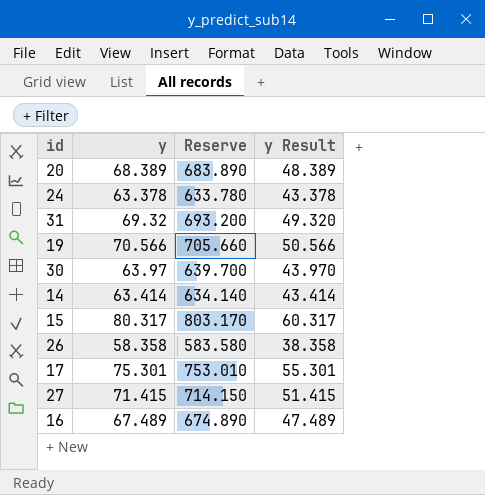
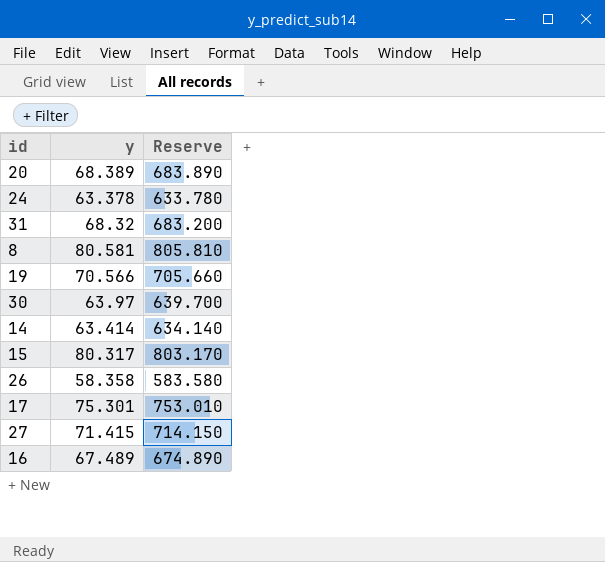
column y Result | formula: [y] - 20 -> none
31 | y: 69.32 -> 68.32
31 | Reserve: 693.200 -> 683.200
row 8: none -> 80.581 | 805.810

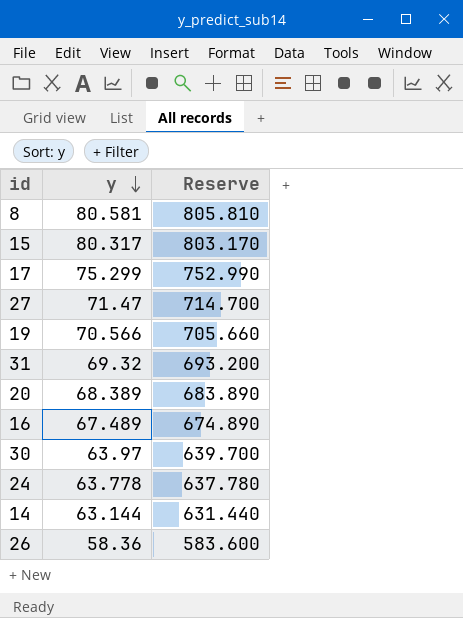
row order: none -> y descending
17 | y: 75.301 -> 75.299
17 | Reserve: 753.010 -> 752.990
27 | y: 71.415 -> 71.47
27 | Reserve: 714.150 -> 714.700
31 | y: 68.32 -> 69.32
31 | Reserve: 683.200 -> 693.200
24 | y: 63.378 -> 63.778
24 | Reserve: 633.780 -> 637.780
14 | y: 63.414 -> 63.144
14 | Reserve: 634.140 -> 631.440
26 | y: 58.358 -> 58.36
26 | Reserve: 583.580 -> 583.600

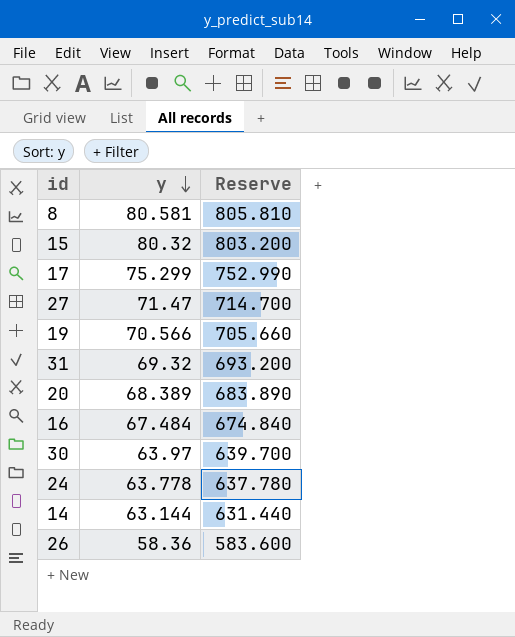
15 | y: 80.317 -> 80.32
15 | Reserve: 803.170 -> 803.200
16 | y: 67.489 -> 67.484
16 | Reserve: 674.890 -> 674.840

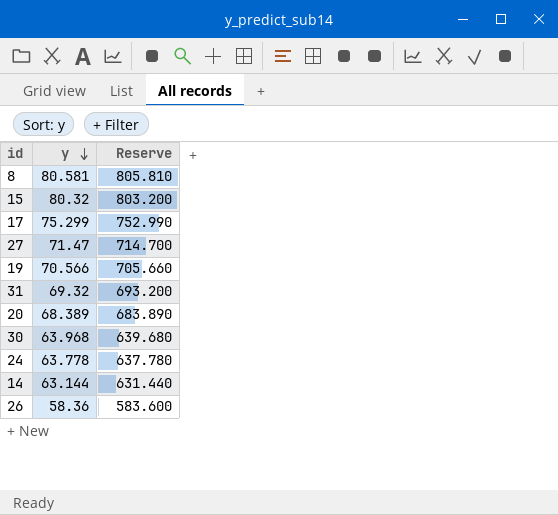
row 16: 67.484 | 674.840 -> none
30 | y: 63.97 -> 63.968
30 | Reserve: 639.700 -> 639.680

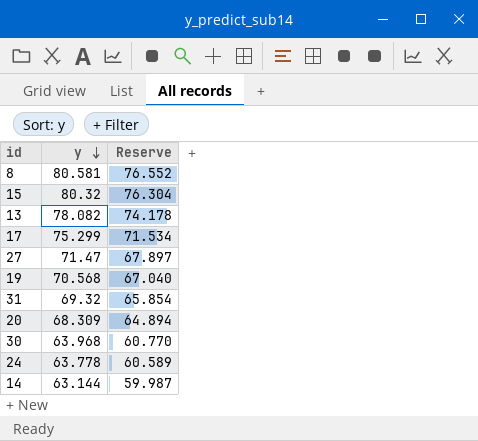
column Reserve | formula: [y] * 10 -> [y] * 0.95
row 26: 58.36 | 583.600 -> none
row 13: none -> 78.082 | 74.178
19 | y: 70.566 -> 70.568
20 | y: 68.389 -> 68.309

